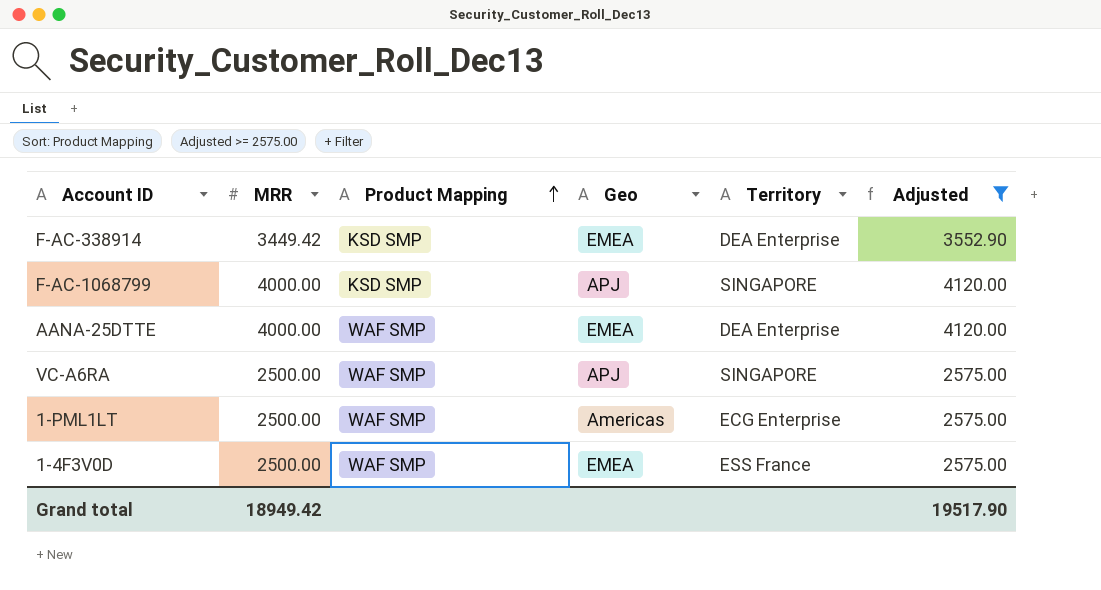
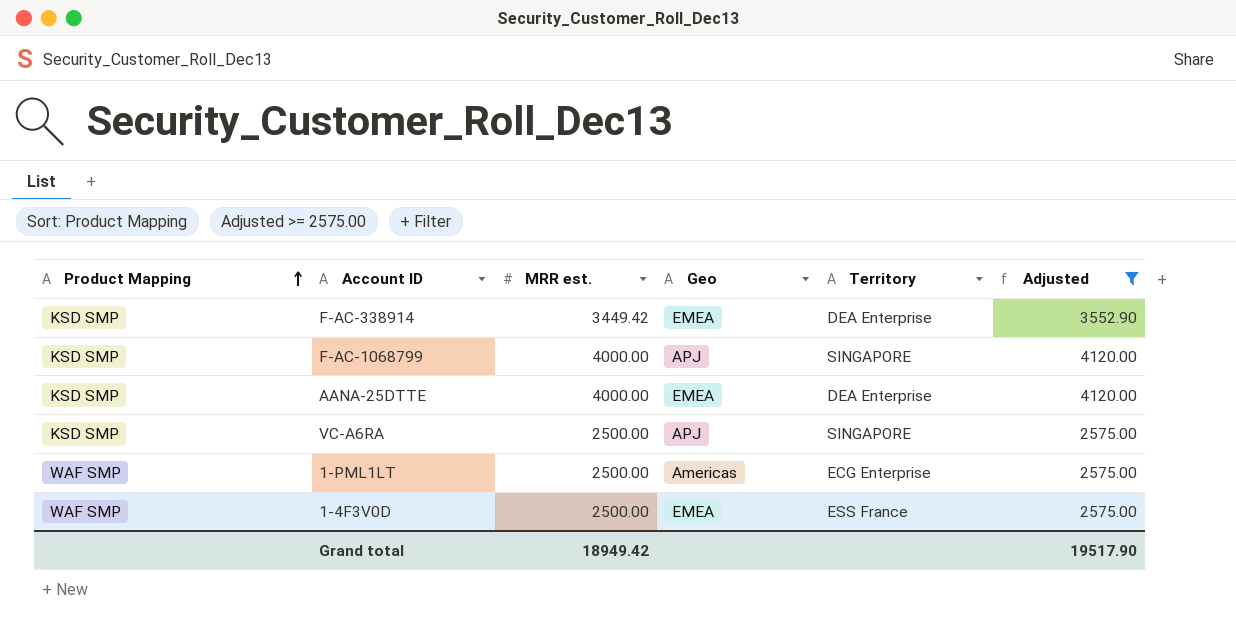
column Product Mapping | position: 3 -> 1
column name: MRR -> MRR est.
AANA-25DTTE | Product Mapping: WAF SMP -> KSD SMP
VC-A6RA | Product Mapping: WAF SMP -> KSD SMP

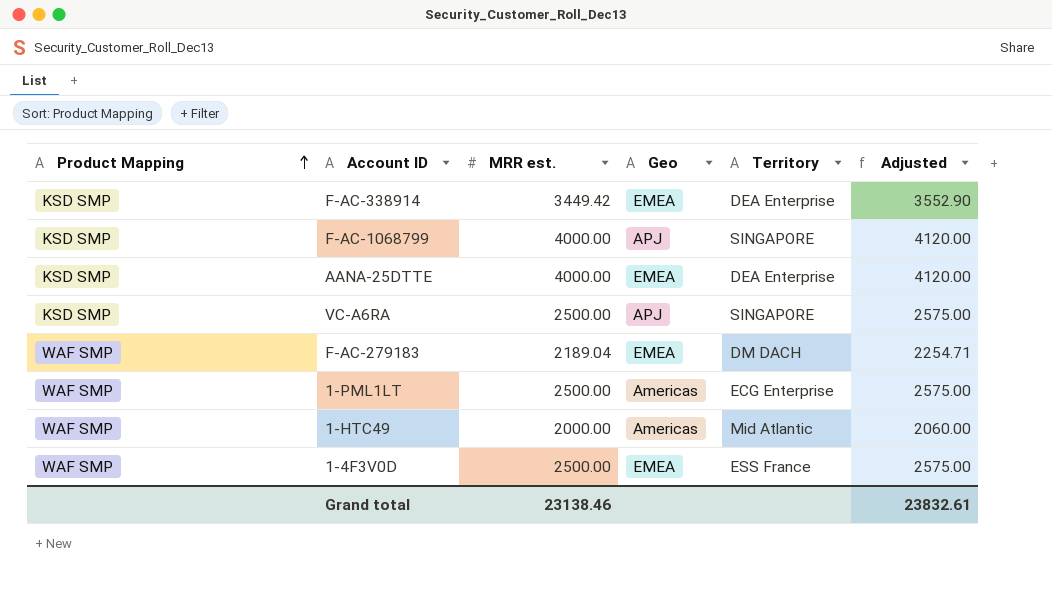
filter: Adjusted >= 2575.00 -> none
Grand total | MRR est.: 18949.42 -> 23138.46
Grand total | Adjusted: 19517.90 -> 23832.61

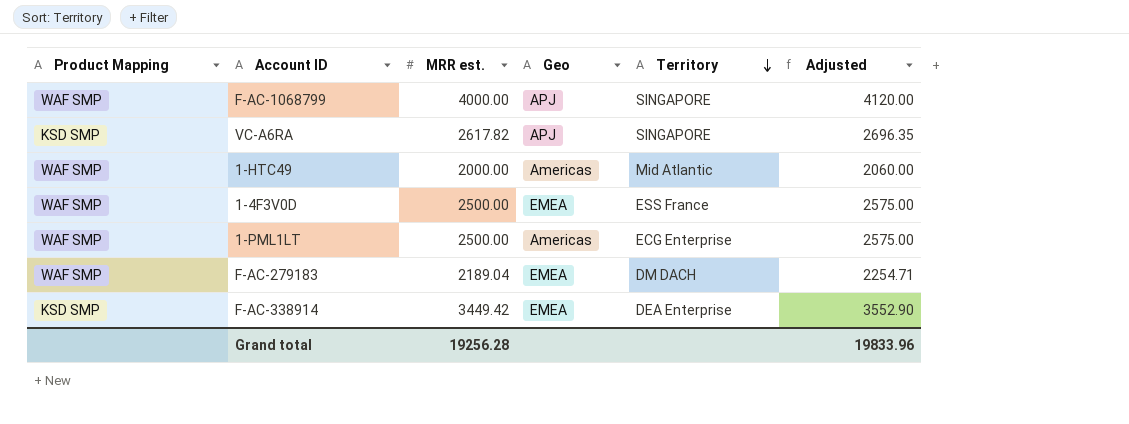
row order: Product Mapping ascending -> Territory descending
row AANA-25DTTE: KSD SMP | 4000.00 | EMEA | DEA Enterprise | 4120.00 -> none
F-AC-1068799 | Product Mapping: KSD SMP -> WAF SMP
VC-A6RA | MRR est.: 2500.00 -> 2617.82
VC-A6RA | Adjusted: 2575.00 -> 2696.35
Grand total | MRR est.: 23138.46 -> 19256.28
Grand total | Adjusted: 23832.61 -> 19833.96

